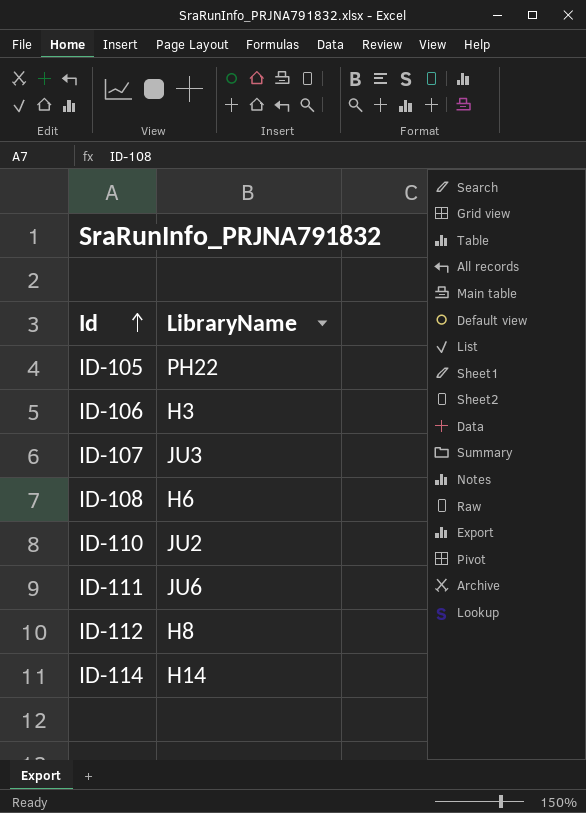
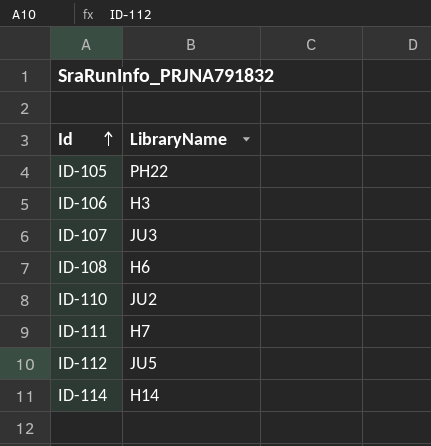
ID-111 | LibraryName: JU6 -> H7
ID-112 | LibraryName: H8 -> JU5

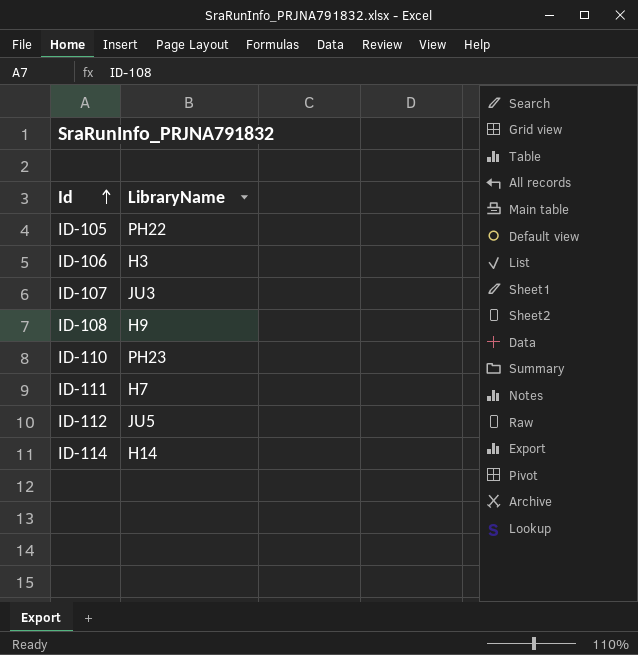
ID-108 | LibraryName: H6 -> H9
ID-110 | LibraryName: JU2 -> PH23

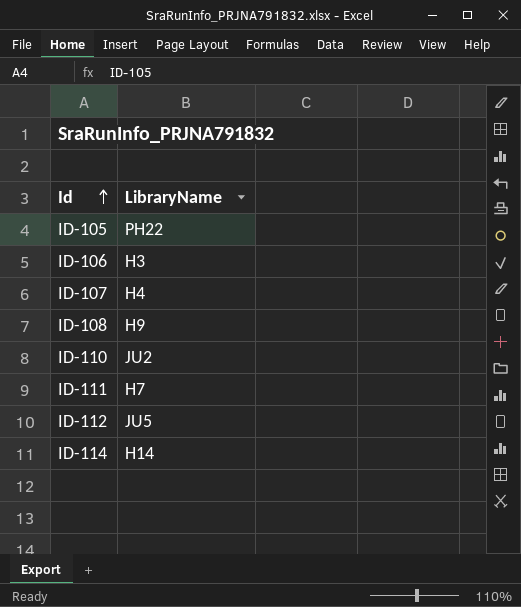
ID-107 | LibraryName: JU3 -> H4
ID-110 | LibraryName: PH23 -> JU2

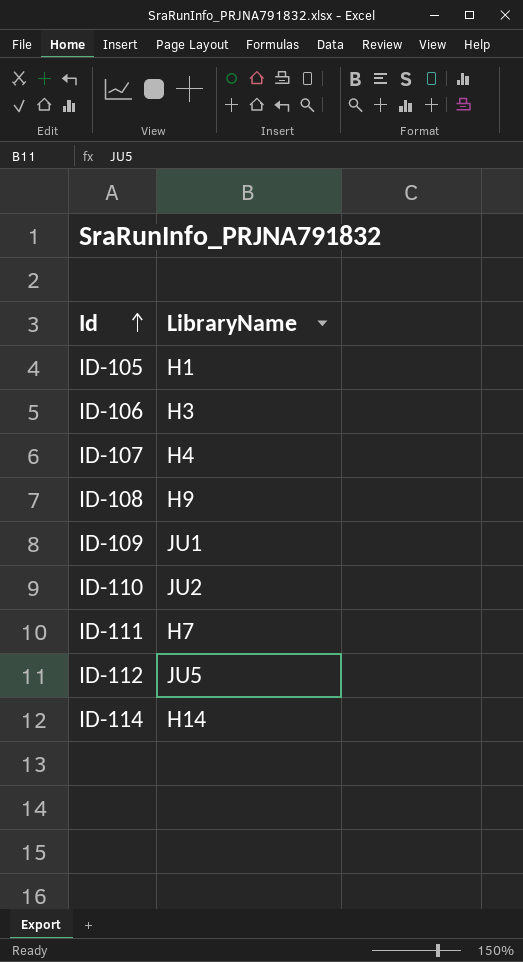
ID-105 | LibraryName: PH22 -> H1
row ID-109: none -> JU1

